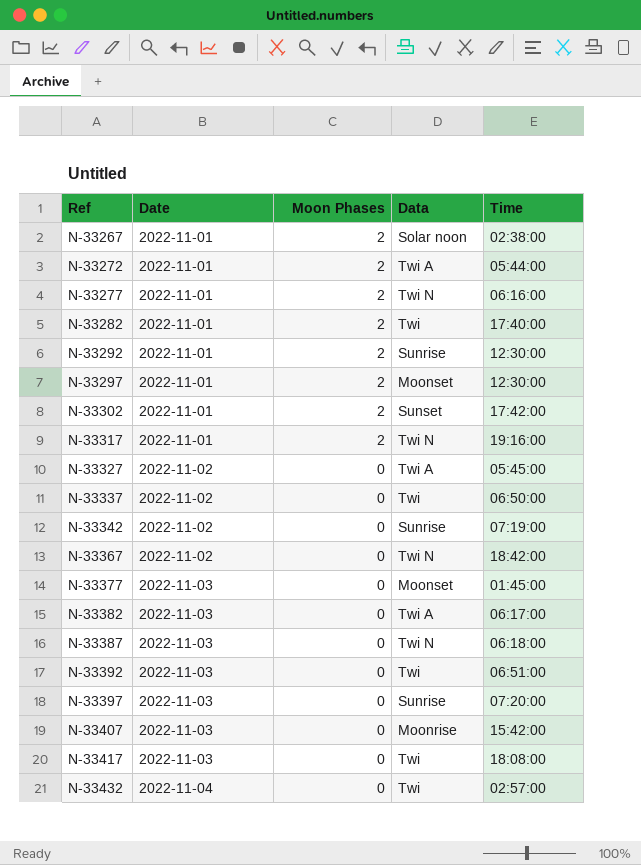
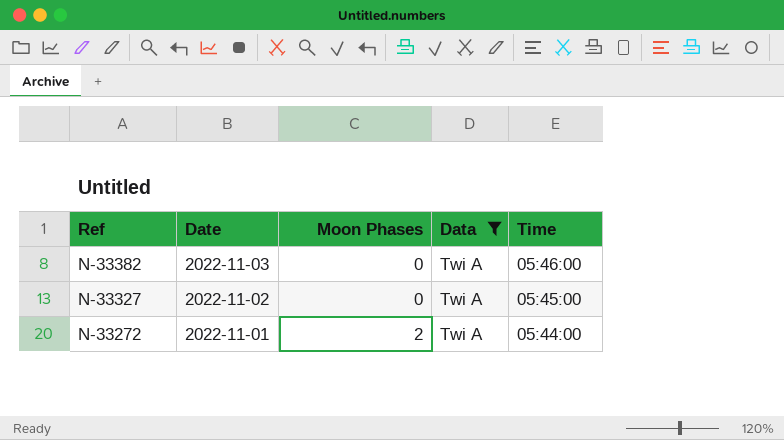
filter: none -> Data = Twi A
row order: Ref ascending -> Ref descending
N-33382 | Time: 06:17:00 -> 05:46:00

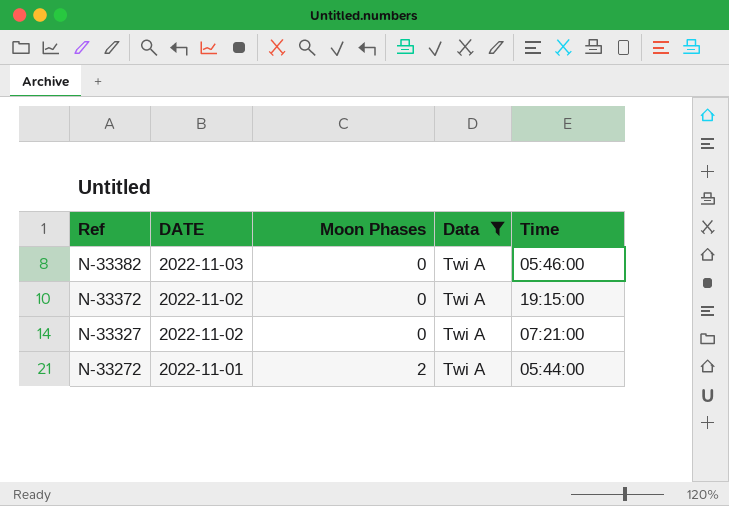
column name: Date -> DATE
row N-33372: none -> 2022-11-02 | 0 | Twi A | 19:15:00
N-33327 | Time: 05:45:00 -> 07:21:00

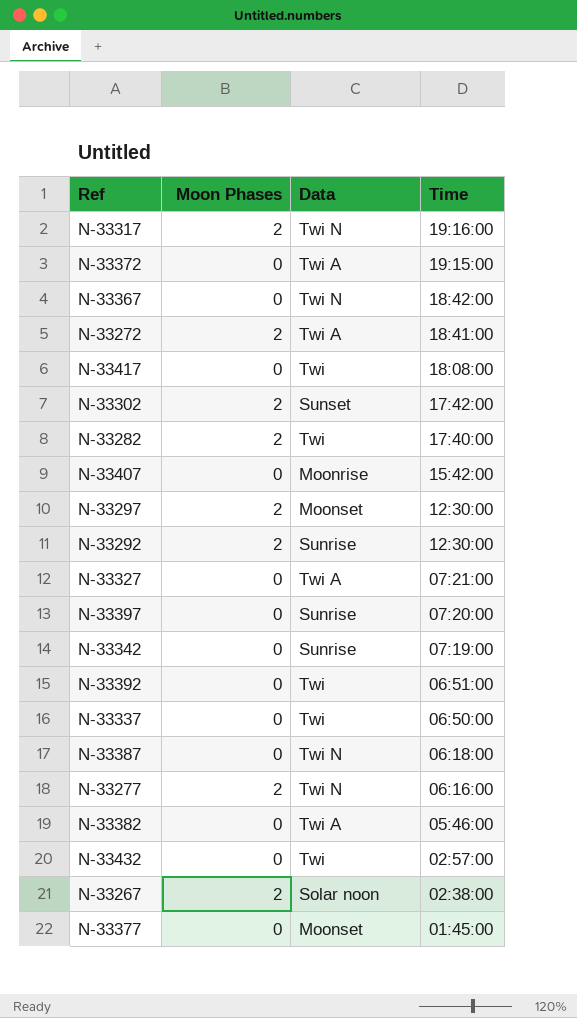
filter: Data = Twi A -> none
row order: Ref descending -> Time descending
column DATE | position: 2 -> none
N-33272 | Time: 05:44:00 -> 18:41:00

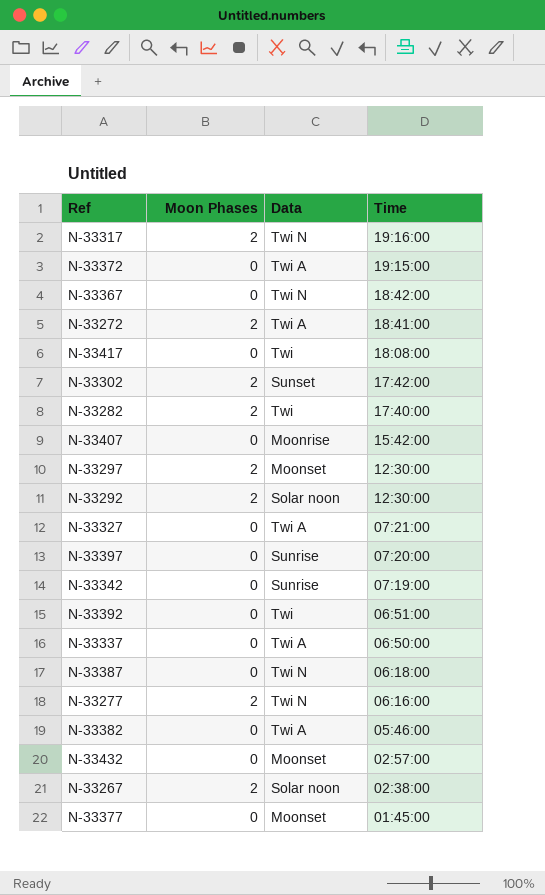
N-33292 | Data: Sunrise -> Solar noon
N-33337 | Data: Twi -> Twi A
N-33432 | Data: Twi -> Moonset

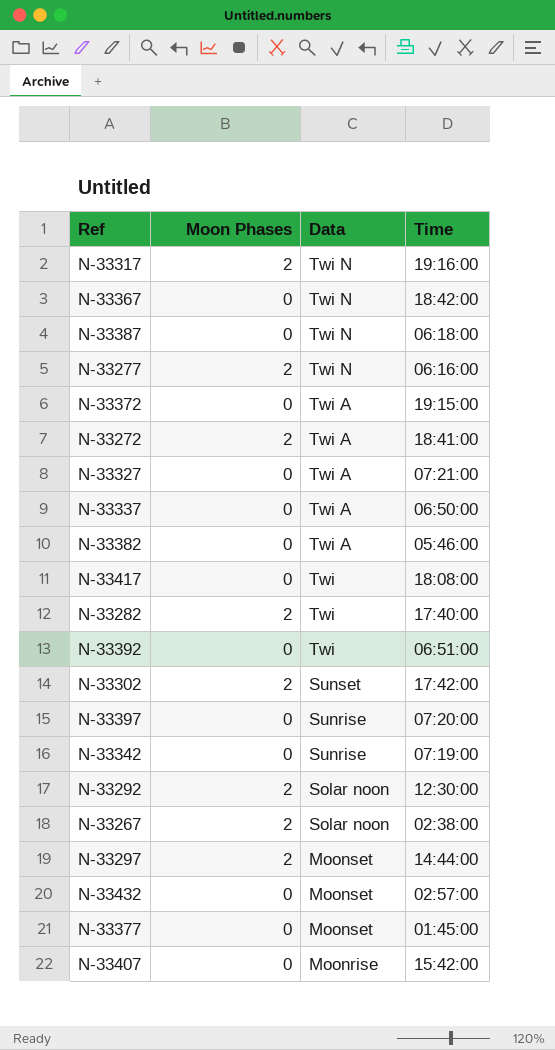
row order: Time descending -> Data descending
N-33297 | Time: 12:30:00 -> 14:44:00

